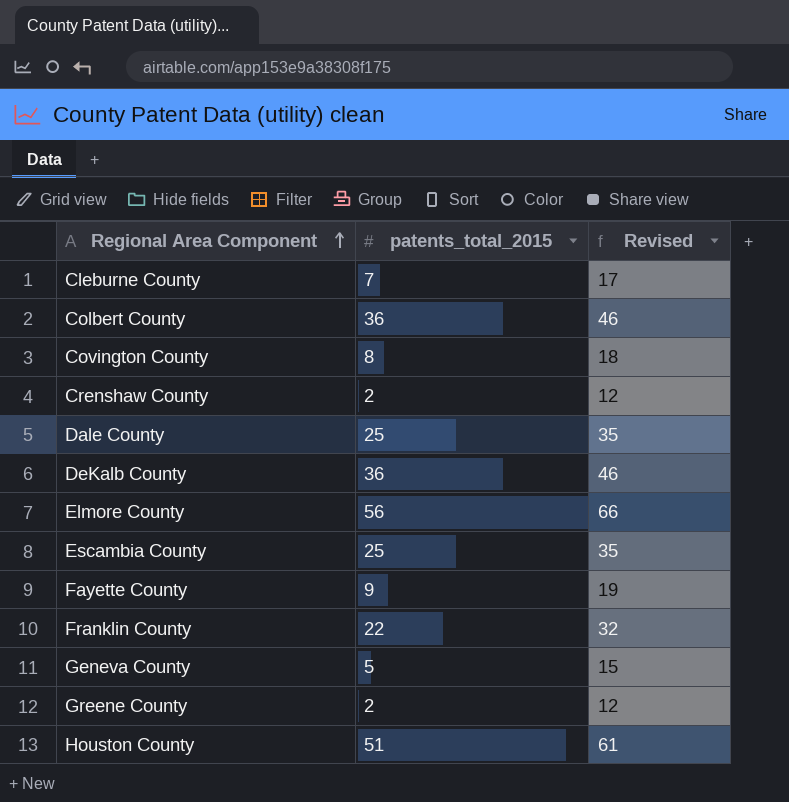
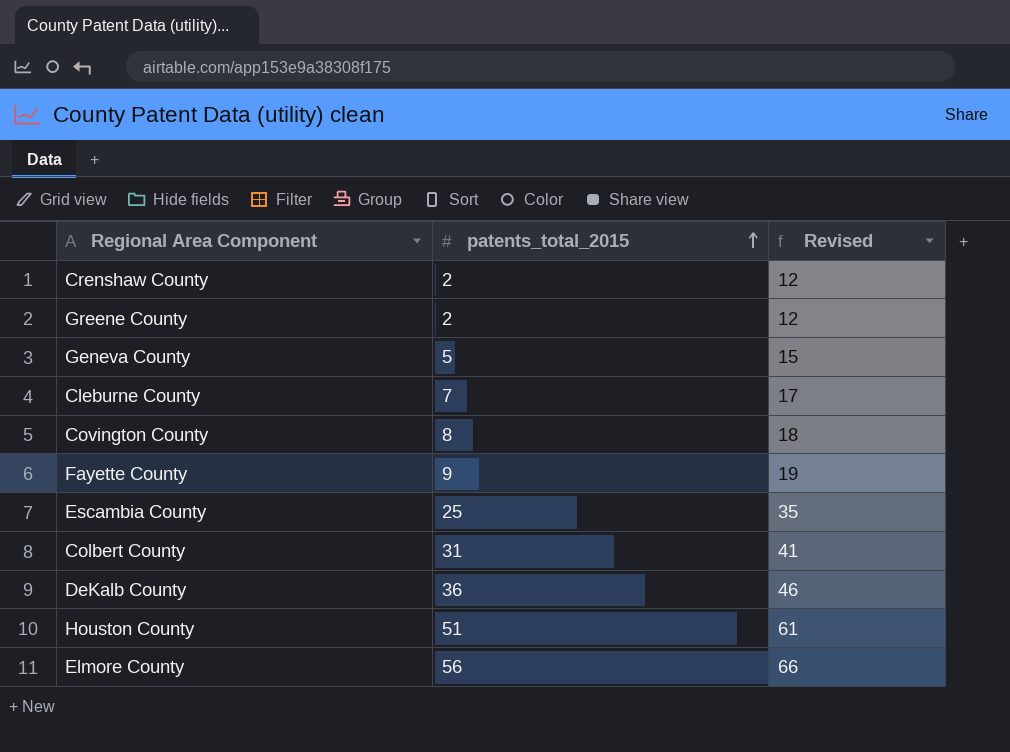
row order: Regional Area Component ascending -> patents_total_2015 ascending
row Dale County: 25 | 35 -> none
row Franklin County: 22 | 32 -> none
Colbert County | patents_total_2015: 36 -> 31
Colbert County | Revised: 46 -> 41

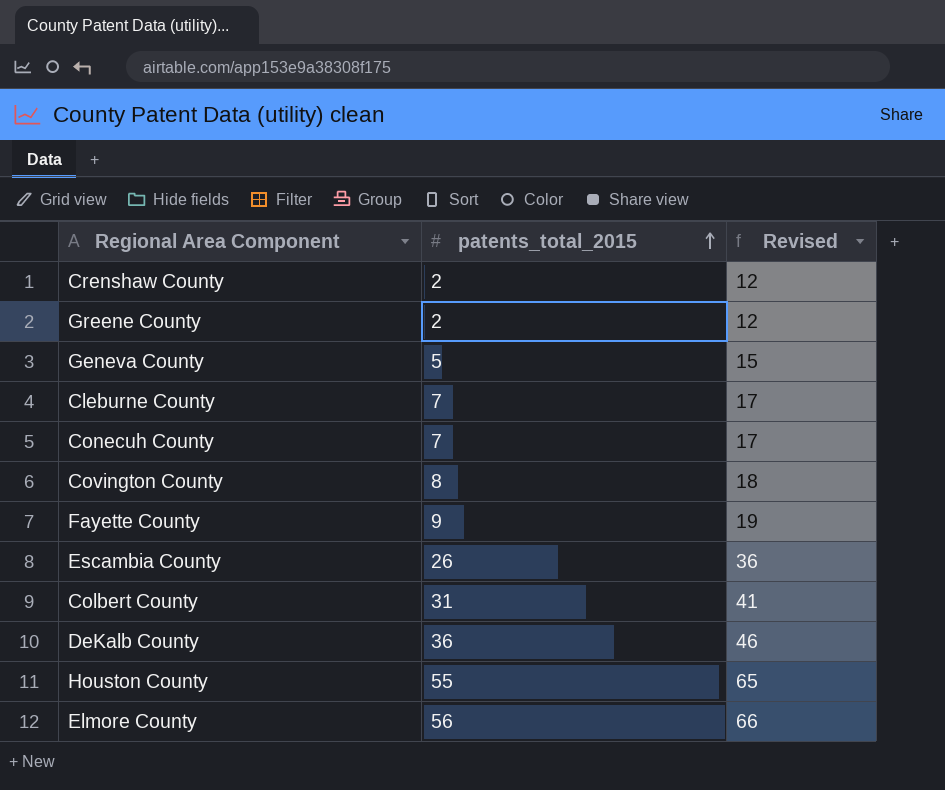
row Conecuh County: none -> 7 | 17
Escambia County | patents_total_2015: 25 -> 26
Escambia County | Revised: 35 -> 36
Houston County | patents_total_2015: 51 -> 55
Houston County | Revised: 61 -> 65

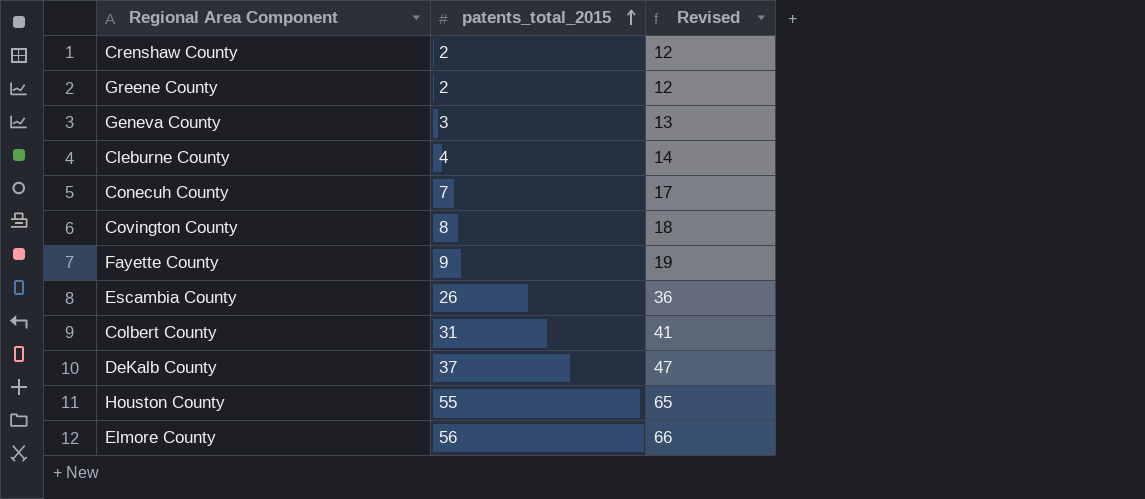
Geneva County | patents_total_2015: 5 -> 3
Geneva County | Revised: 15 -> 13
Cleburne County | patents_total_2015: 7 -> 4
Cleburne County | Revised: 17 -> 14
DeKalb County | patents_total_2015: 36 -> 37
DeKalb County | Revised: 46 -> 47

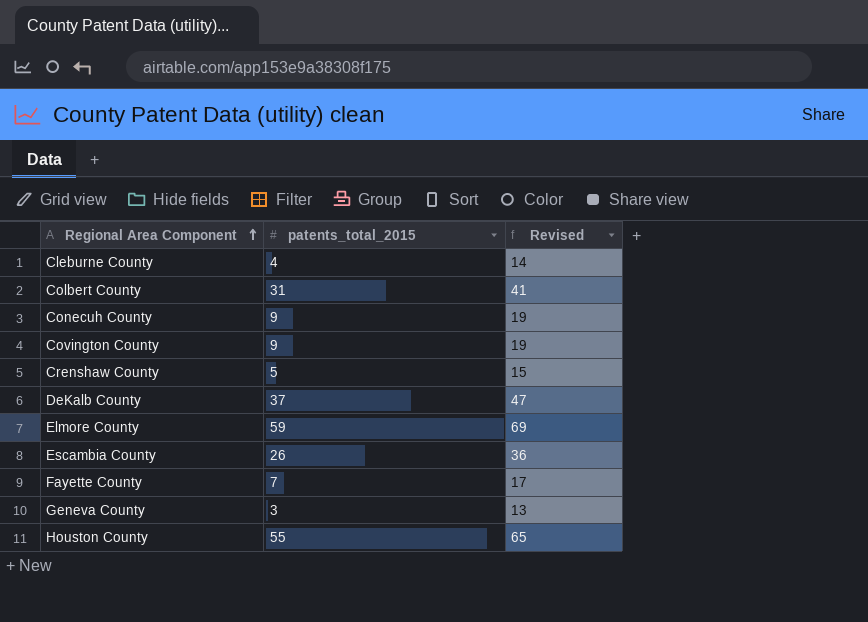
row order: patents_total_2015 ascending -> Regional Area Component ascending
row Greene County: 2 | 12 -> none
Conecuh County | patents_total_2015: 7 -> 9
Conecuh County | Revised: 17 -> 19
Covington County | patents_total_2015: 8 -> 9
Covington County | Revised: 18 -> 19
Crenshaw County | patents_total_2015: 2 -> 5
Crenshaw County | Revised: 12 -> 15
Elmore County | patents_total_2015: 56 -> 59
Elmore County | Revised: 66 -> 69
Fayette County | patents_total_2015: 9 -> 7
Fayette County | Revised: 19 -> 17

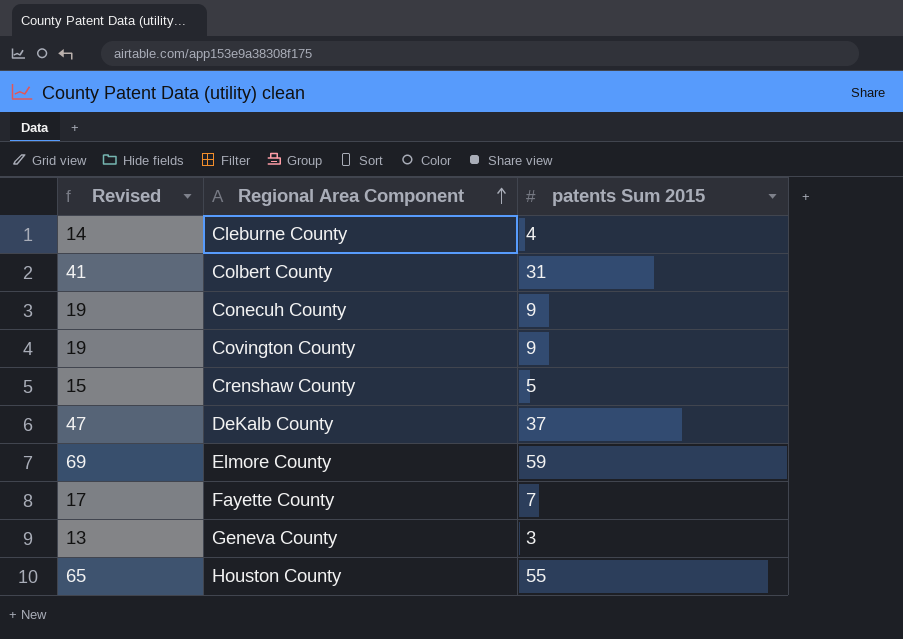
column Revised | position: 3 -> 1
column name: patents_total_2015 -> patents Sum 2015
row Escambia County: 26 | 36 -> none

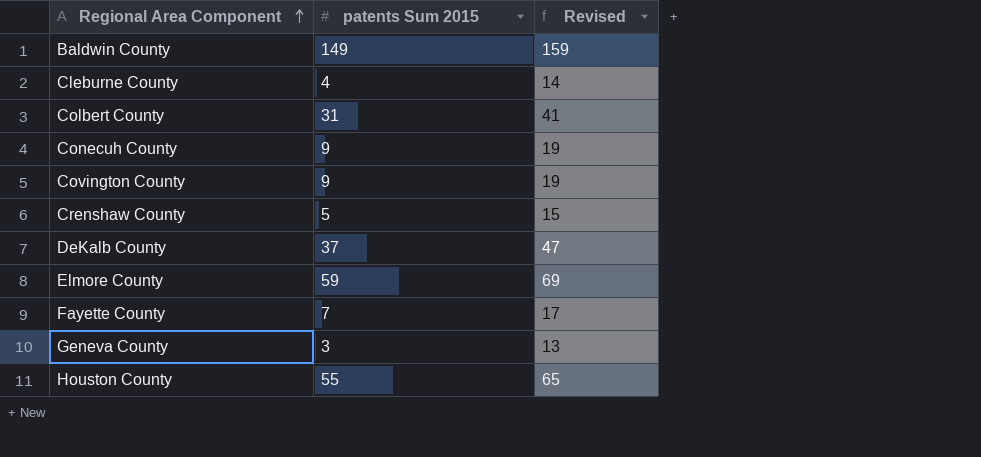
column Revised | position: 1 -> 3
row Baldwin County: none -> 149 | 159

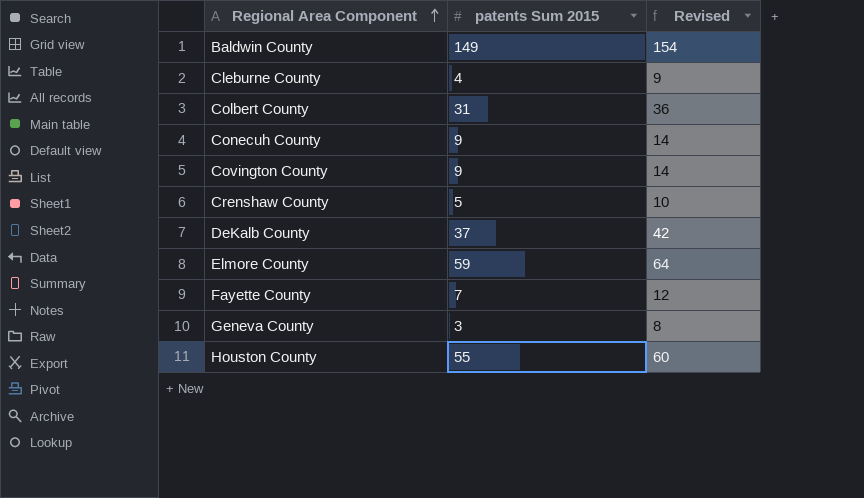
column Revised | formula: [patents Sum 2015] + 10 -> [patents Sum 2015] + 5

